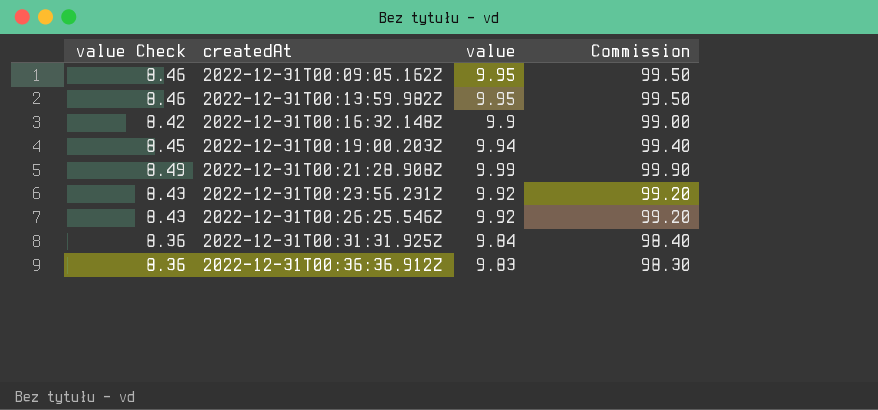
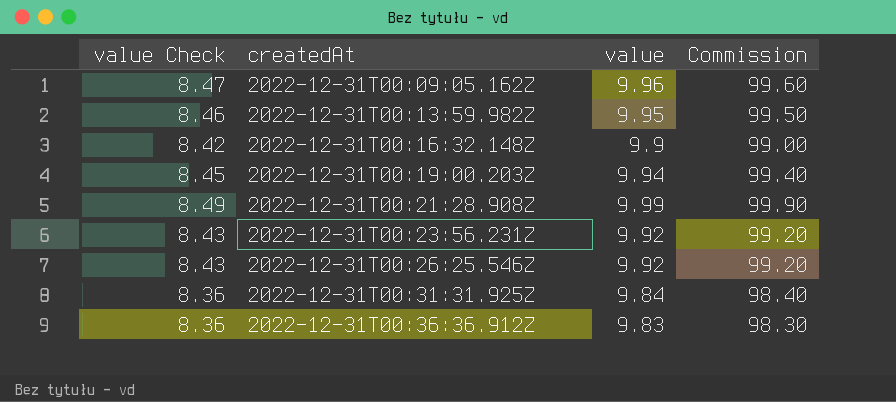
2022-12-31T00:09:05.162Z | value Check: 8.46 -> 8.47
2022-12-31T00:09:05.162Z | value: 9.95 -> 9.96
2022-12-31T00:09:05.162Z | Commission: 99.50 -> 99.60

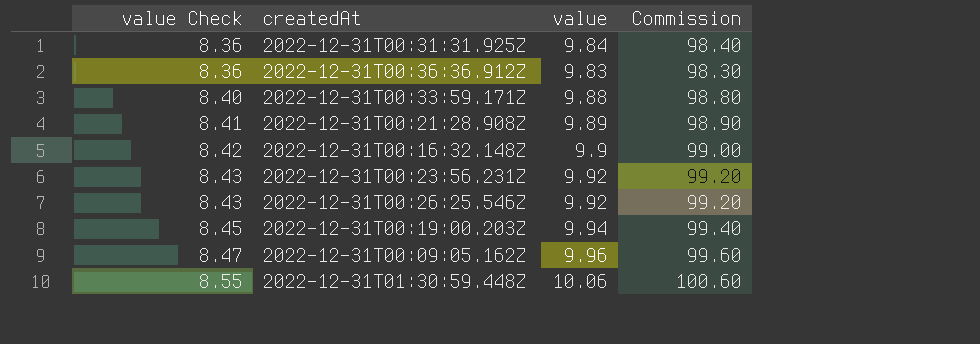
row order: createdAt ascending -> value Check ascending
row 2022-12-31T00:13:59.982Z: 8.46 | 9.95 | 99.50 -> none
row 2022-12-31T00:33:59.171Z: none -> 8.40 | 9.88 | 98.80
2022-12-31T00:21:28.908Z | value Check: 8.49 -> 8.41
2022-12-31T00:21:28.908Z | value: 9.99 -> 9.89
2022-12-31T00:21:28.908Z | Commission: 99.90 -> 98.90
row 2022-12-31T01:30:59.448Z: none -> 8.55 | 10.06 | 100.60

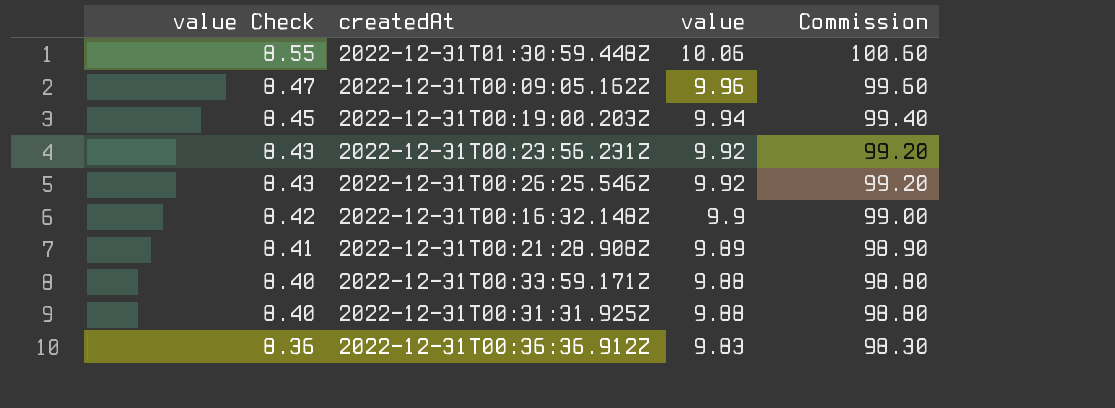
row order: value Check ascending -> value Check descending
2022-12-31T00:31:31.925Z | value Check: 8.36 -> 8.40
2022-12-31T00:31:31.925Z | value: 9.84 -> 9.88
2022-12-31T00:31:31.925Z | Commission: 98.40 -> 98.80

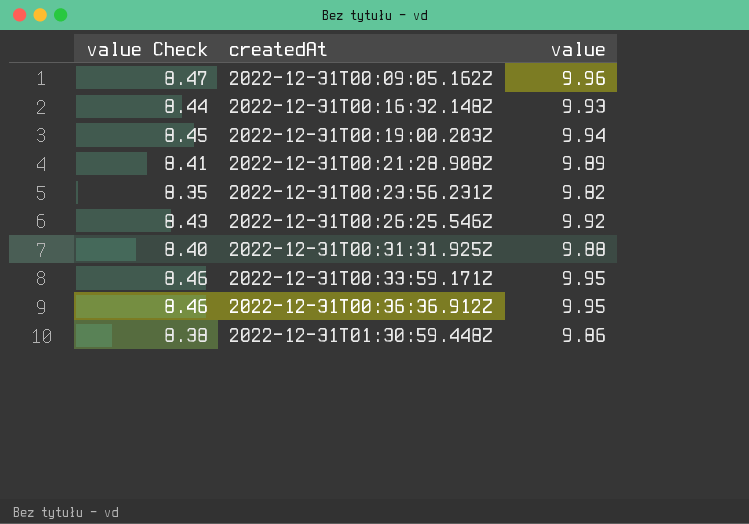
row order: value Check descending -> createdAt ascending
column Commission | formula: [value] * 10 -> none
2022-12-31T00:16:32.148Z | value Check: 8.42 -> 8.44
2022-12-31T00:16:32.148Z | value: 9.9 -> 9.93
2022-12-31T00:23:56.231Z | value Check: 8.43 -> 8.35
2022-12-31T00:23:56.231Z | value: 9.92 -> 9.82
2022-12-31T00:33:59.171Z | value Check: 8.40 -> 8.46
2022-12-31T00:33:59.171Z | value: 9.88 -> 9.95
2022-12-31T00:36:36.912Z | value Check: 8.36 -> 8.46
2022-12-31T00:36:36.912Z | value: 9.83 -> 9.95
2022-12-31T01:30:59.448Z | value Check: 8.55 -> 8.38
2022-12-31T01:30:59.448Z | value: 10.06 -> 9.86

